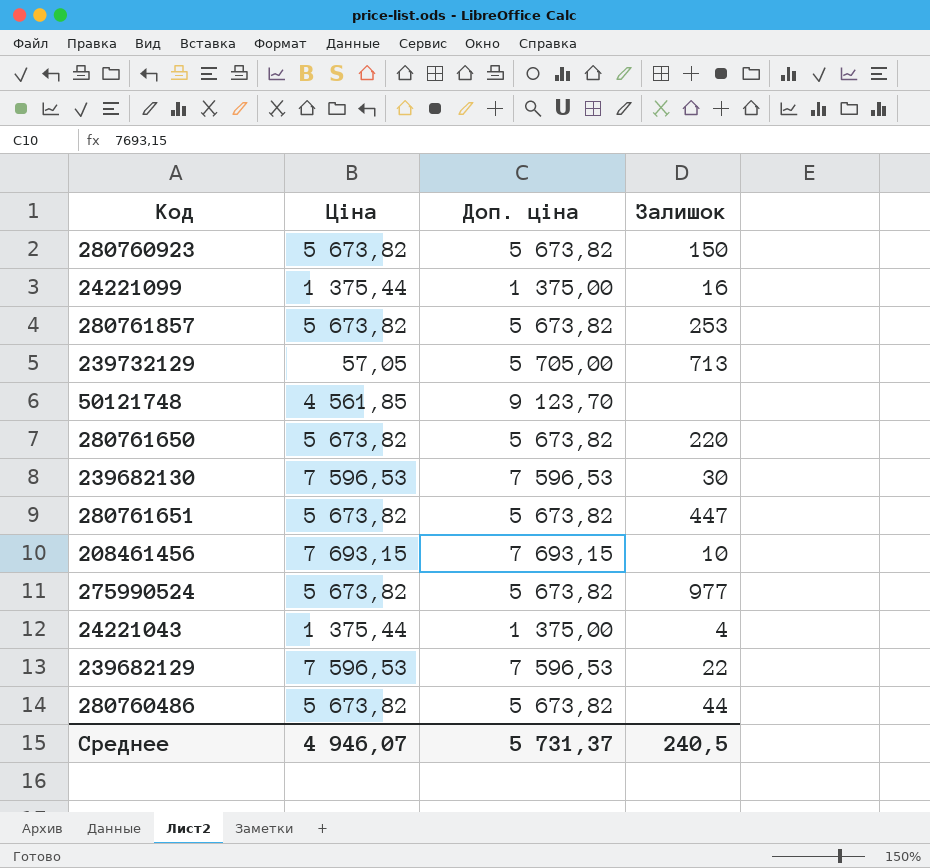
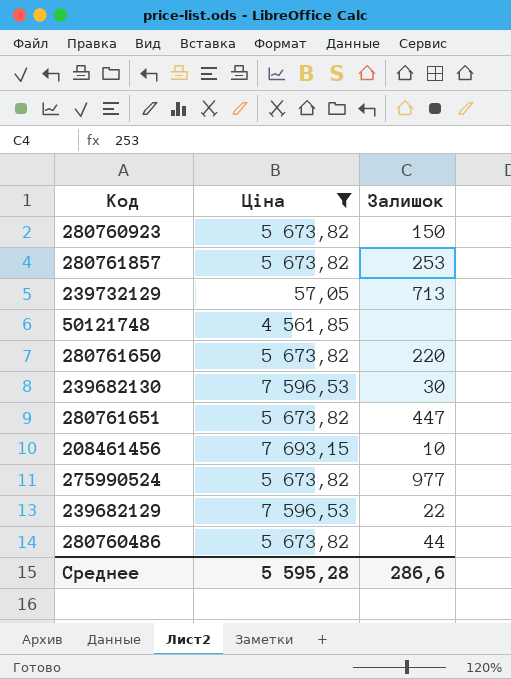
filter: none -> Ціна != 1 375,44
column Доп. ціна | position: 3 -> none
Среднее | Ціна: 4 946,07 -> 5 595,28
Среднее | Залишок: 240,5 -> 286,6

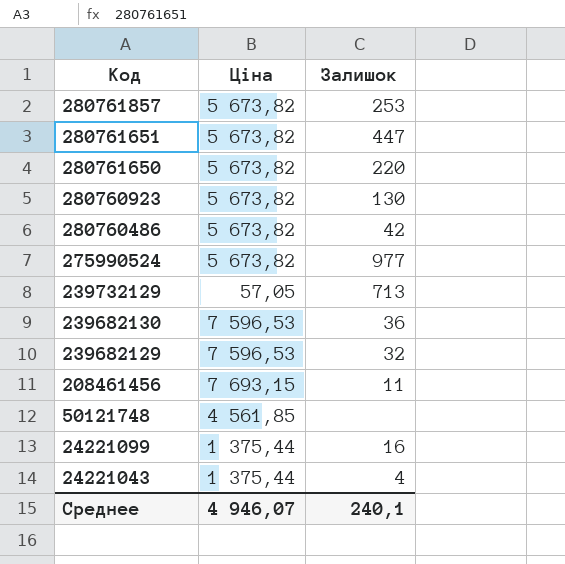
filter: Ціна != 1 375,44 -> none
row order: none -> Код descending
280760923 | Залишок: 150 -> 130
280760486 | Залишок: 44 -> 42
239682130 | Залишок: 30 -> 36
239682129 | Залишок: 22 -> 32
208461456 | Залишок: 10 -> 11
Среднее | Ціна: 5 595,28 -> 4 946,07
Среднее | Залишок: 286,6 -> 240,1

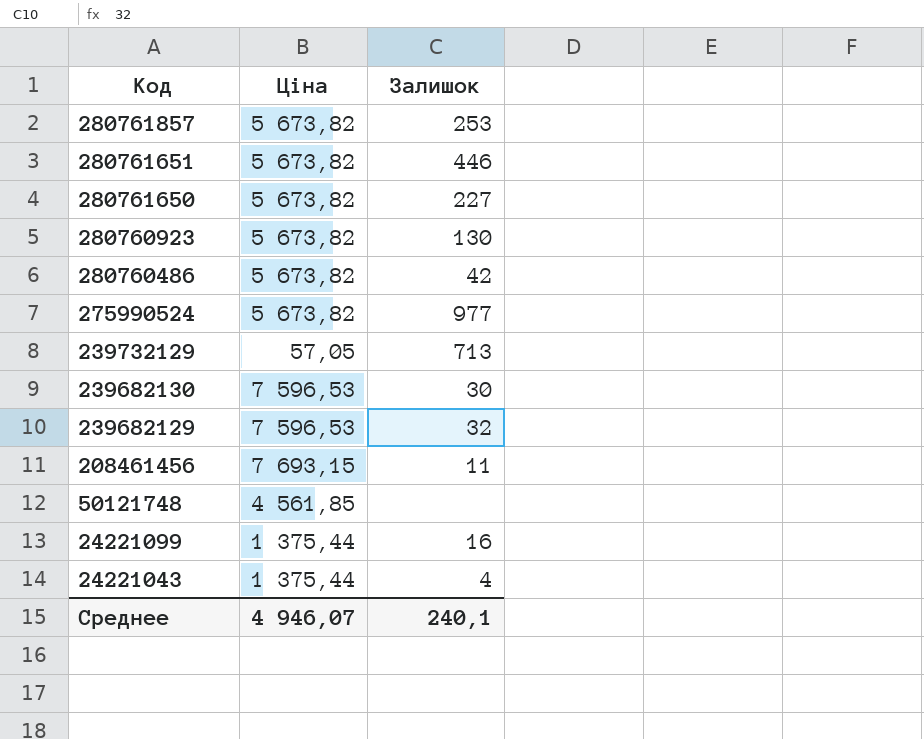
280761651 | Залишок: 447 -> 446
280761650 | Залишок: 220 -> 227
239682130 | Залишок: 36 -> 30

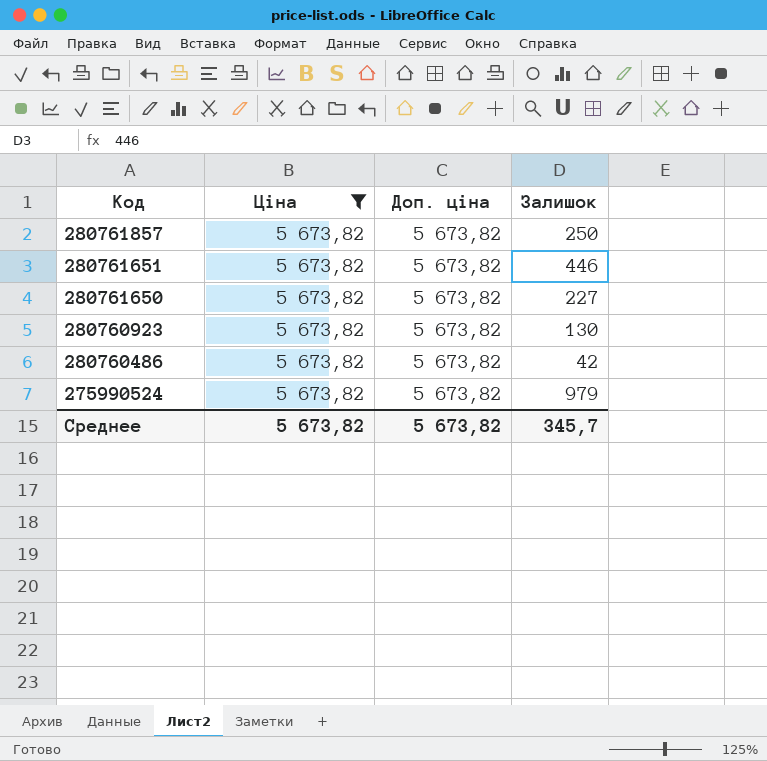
filter: none -> Ціна = 5 673,82
column Доп. ціна | position: none -> 3
280761857 | Залишок: 253 -> 250
275990524 | Залишок: 977 -> 979
Среднее | Ціна: 4 946,07 -> 5 673,82
Среднее | Залишок: 240,1 -> 345,7

